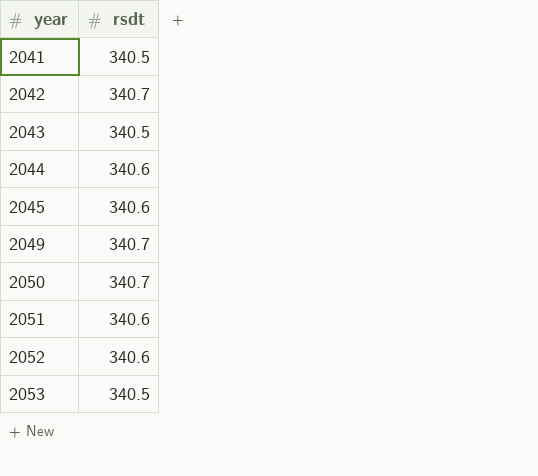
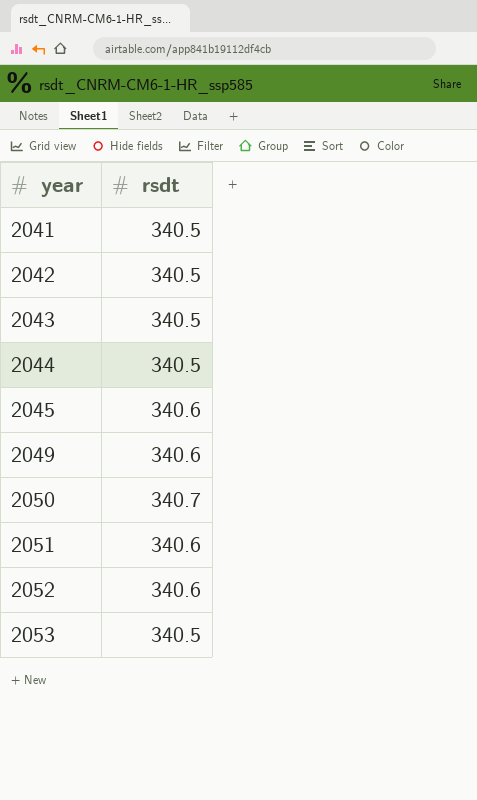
2042 | rsdt: 340.7 -> 340.5
2044 | rsdt: 340.6 -> 340.5
2049 | rsdt: 340.7 -> 340.6

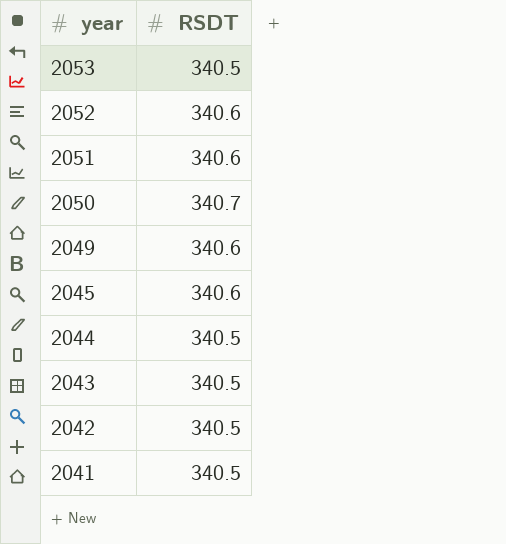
row order: year ascending -> year descending
column name: rsdt -> RSDT

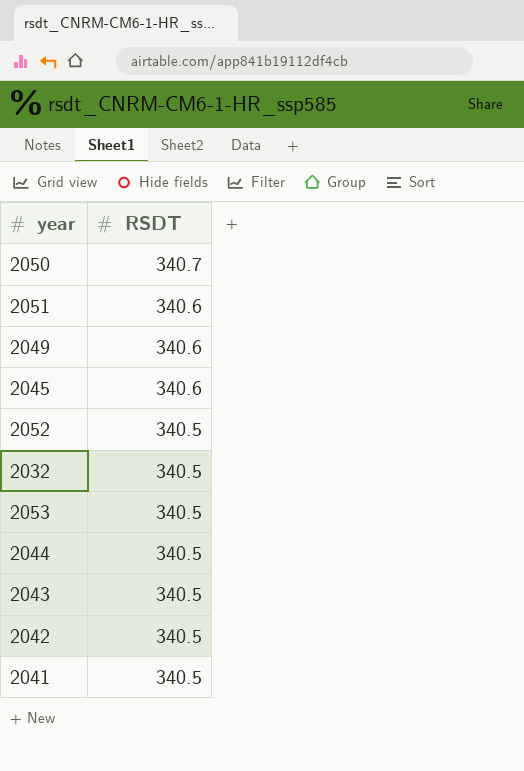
row order: year descending -> RSDT descending
2052 | RSDT: 340.6 -> 340.5
row 2032: none -> 340.5

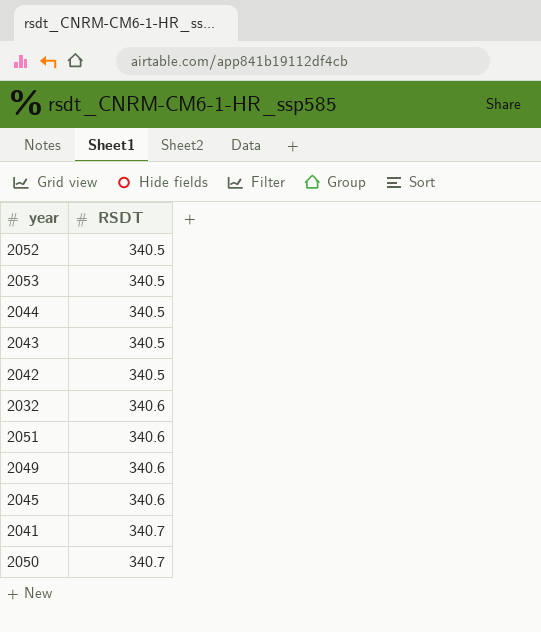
row order: RSDT descending -> RSDT ascending
2032 | RSDT: 340.5 -> 340.6
2041 | RSDT: 340.5 -> 340.7

